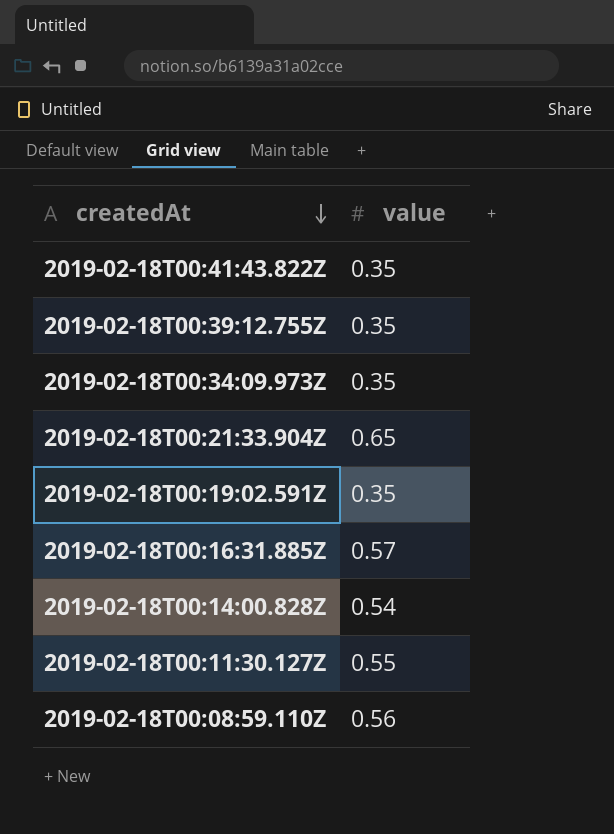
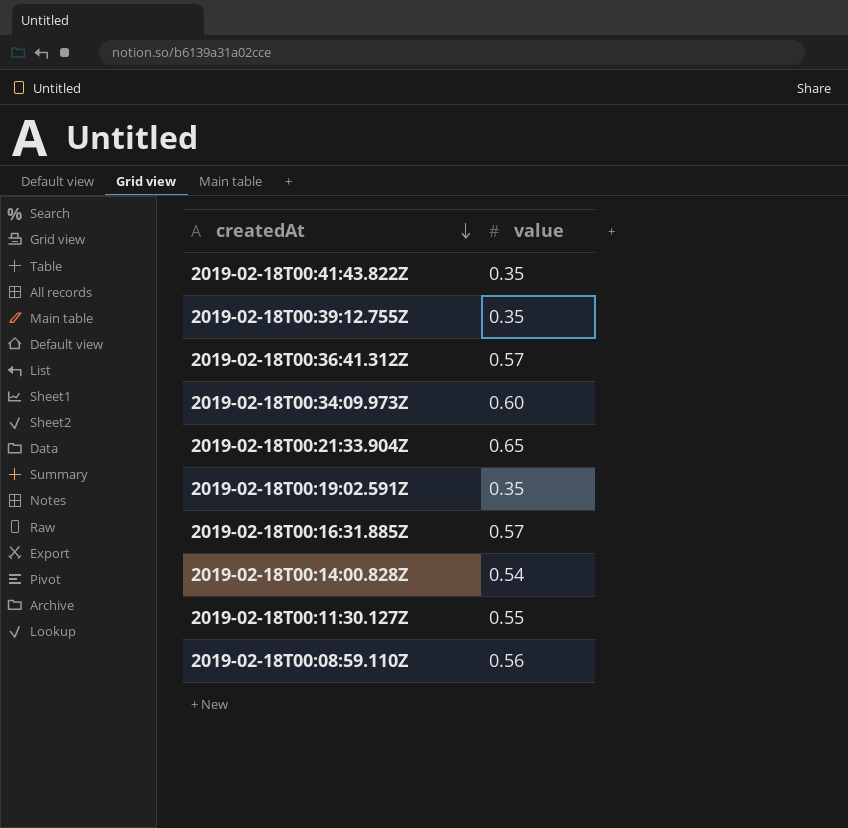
row 2019-02-18T00:36:41.312Z: none -> 0.57
2019-02-18T00:34:09.973Z | value: 0.35 -> 0.60

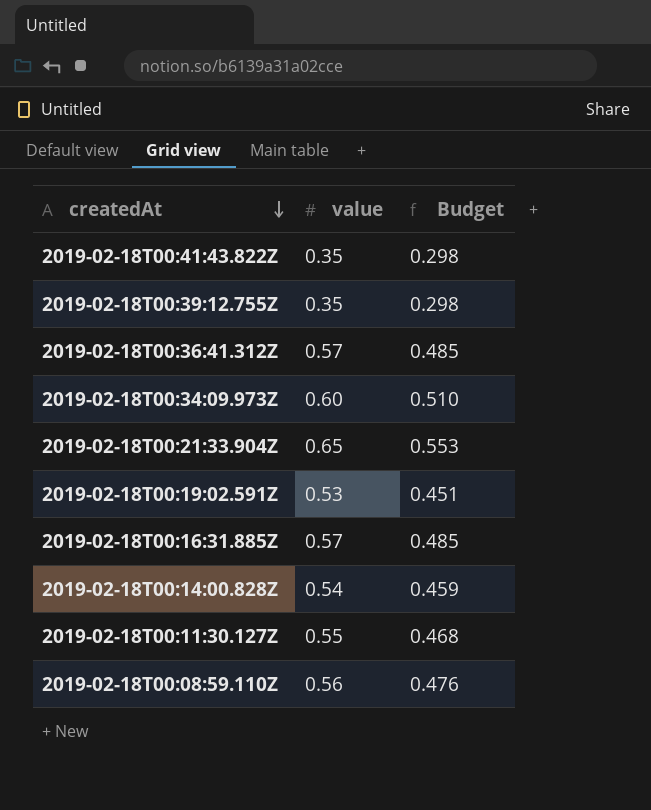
column Budget | formula: none -> [value] * 0.85
2019-02-18T00:19:02.591Z | value: 0.35 -> 0.53

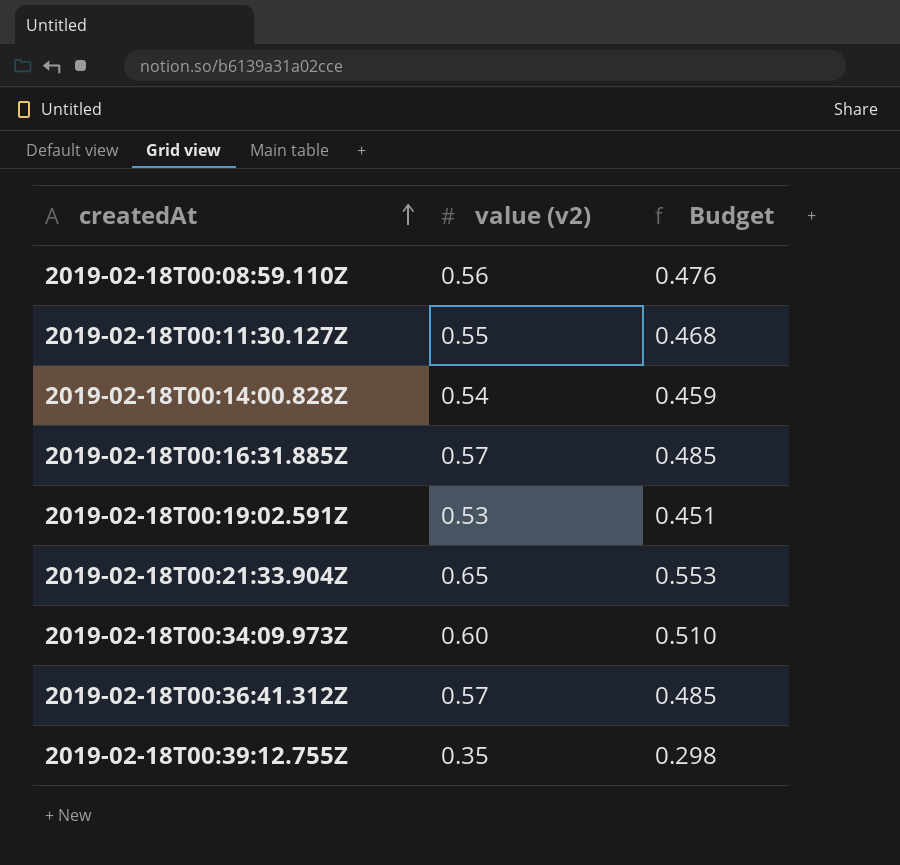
row order: createdAt descending -> createdAt ascending
column name: value -> value (v2)
row 2019-02-18T00:41:43.822Z: 0.35 | 0.298 -> none

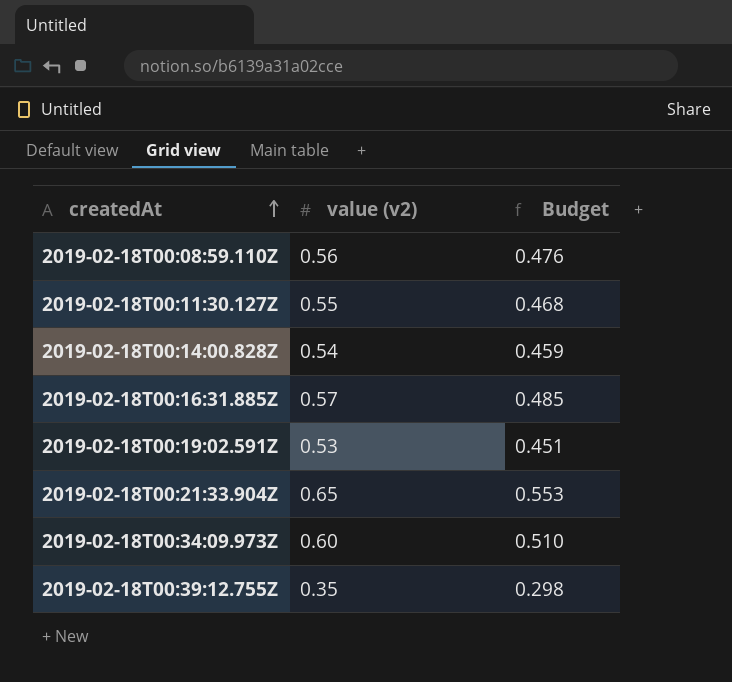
row 2019-02-18T00:36:41.312Z: 0.57 | 0.485 -> none

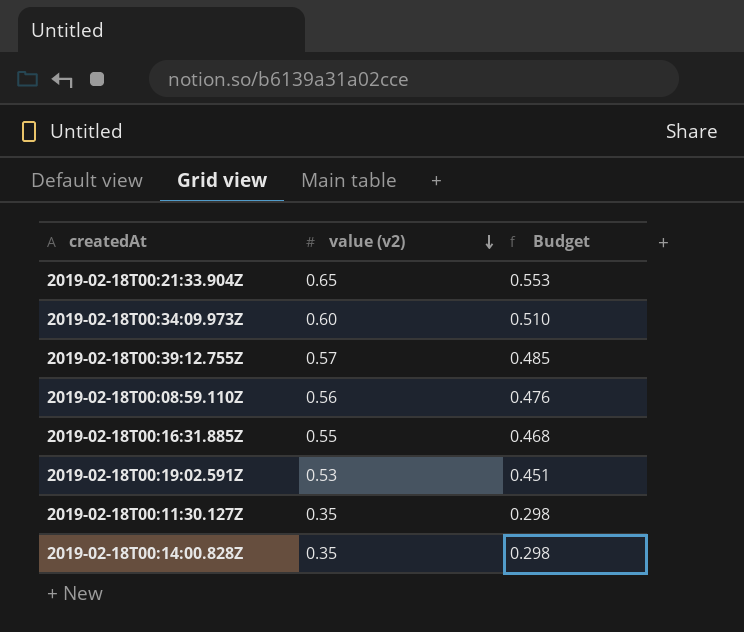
row order: createdAt ascending -> value (v2) descending
2019-02-18T00:39:12.755Z | value (v2): 0.35 -> 0.57
2019-02-18T00:39:12.755Z | Budget: 0.298 -> 0.485
2019-02-18T00:16:31.885Z | value (v2): 0.57 -> 0.55
2019-02-18T00:16:31.885Z | Budget: 0.485 -> 0.468
2019-02-18T00:11:30.127Z | value (v2): 0.55 -> 0.35
2019-02-18T00:11:30.127Z | Budget: 0.468 -> 0.298
2019-02-18T00:14:00.828Z | value (v2): 0.54 -> 0.35
2019-02-18T00:14:00.828Z | Budget: 0.459 -> 0.298

